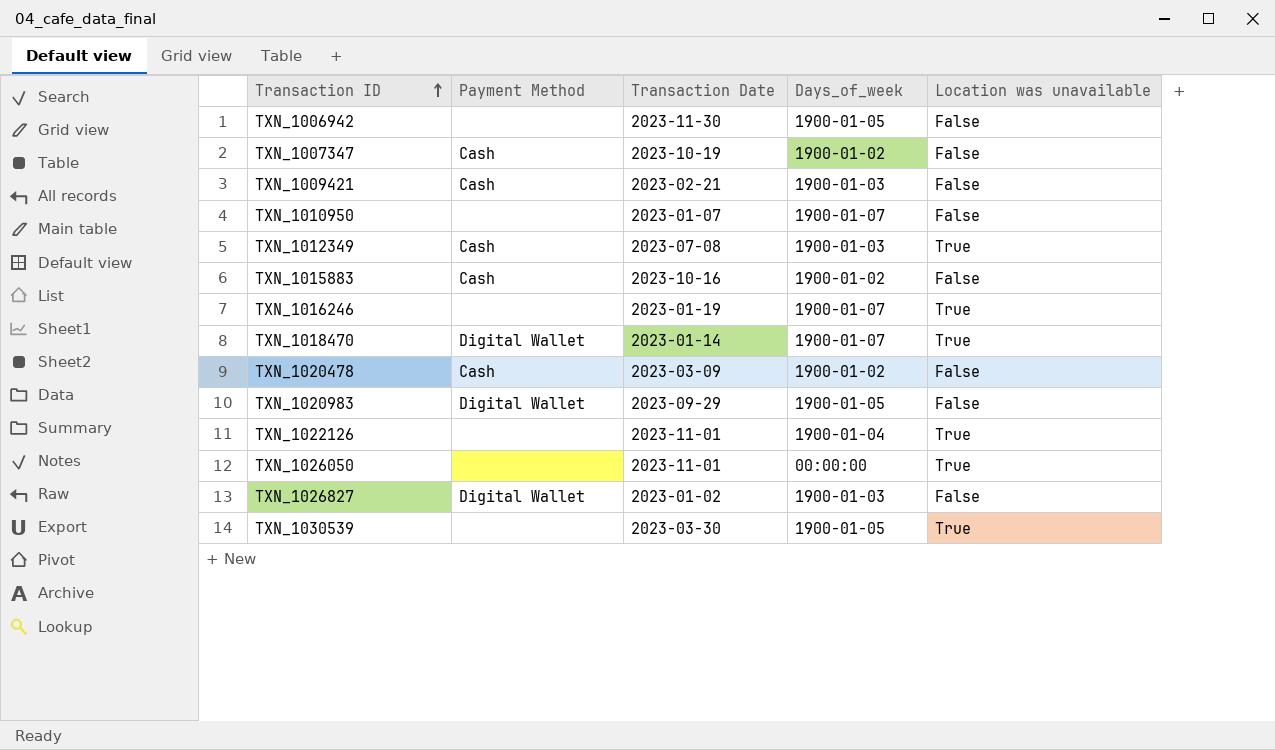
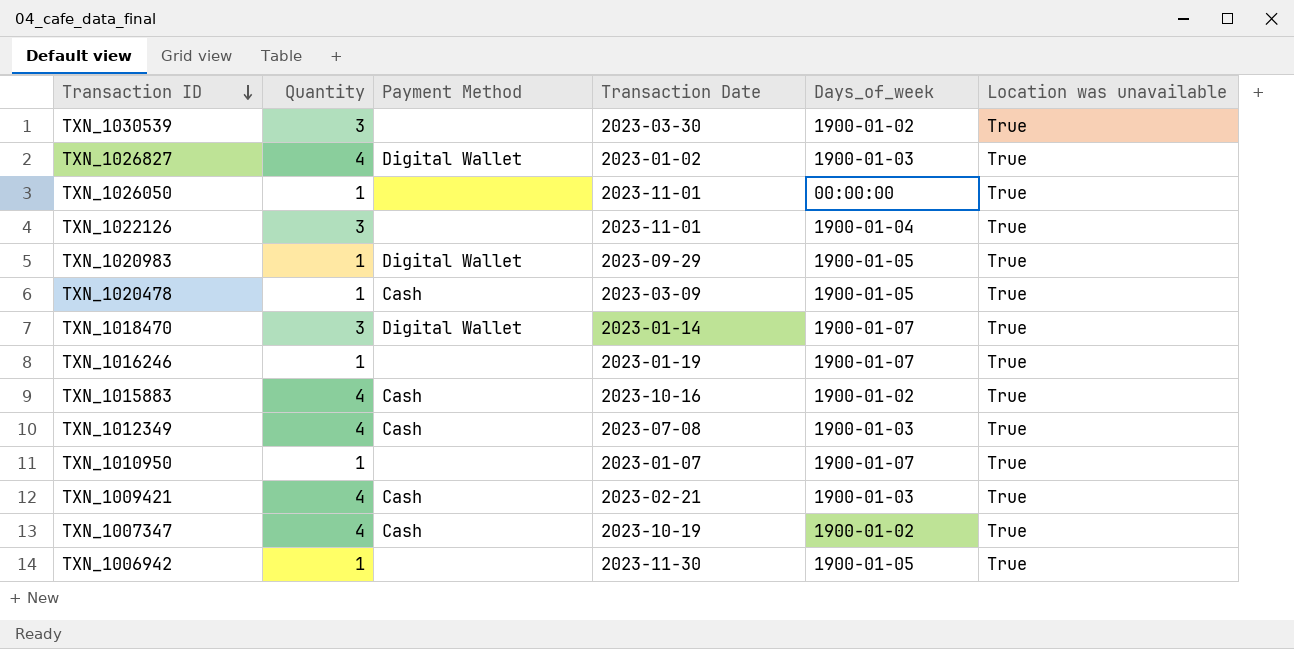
row order: Transaction ID ascending -> Transaction ID descending
column Quantity | position: none -> 2
TXN_1030539 | Days_of_week: 1900-01-05 -> 1900-01-02
TXN_1026827 | Location was unavailable: False -> True
TXN_1020983 | Location was unavailable: False -> True
TXN_1020478 | Days_of_week: 1900-01-02 -> 1900-01-05
TXN_1020478 | Location was unavailable: False -> True
TXN_1015883 | Location was unavailable: False -> True
TXN_1010950 | Location was unavailable: False -> True
TXN_1009421 | Location was unavailable: False -> True
TXN_1007347 | Location was unavailable: False -> True
TXN_1006942 | Location was unavailable: False -> True

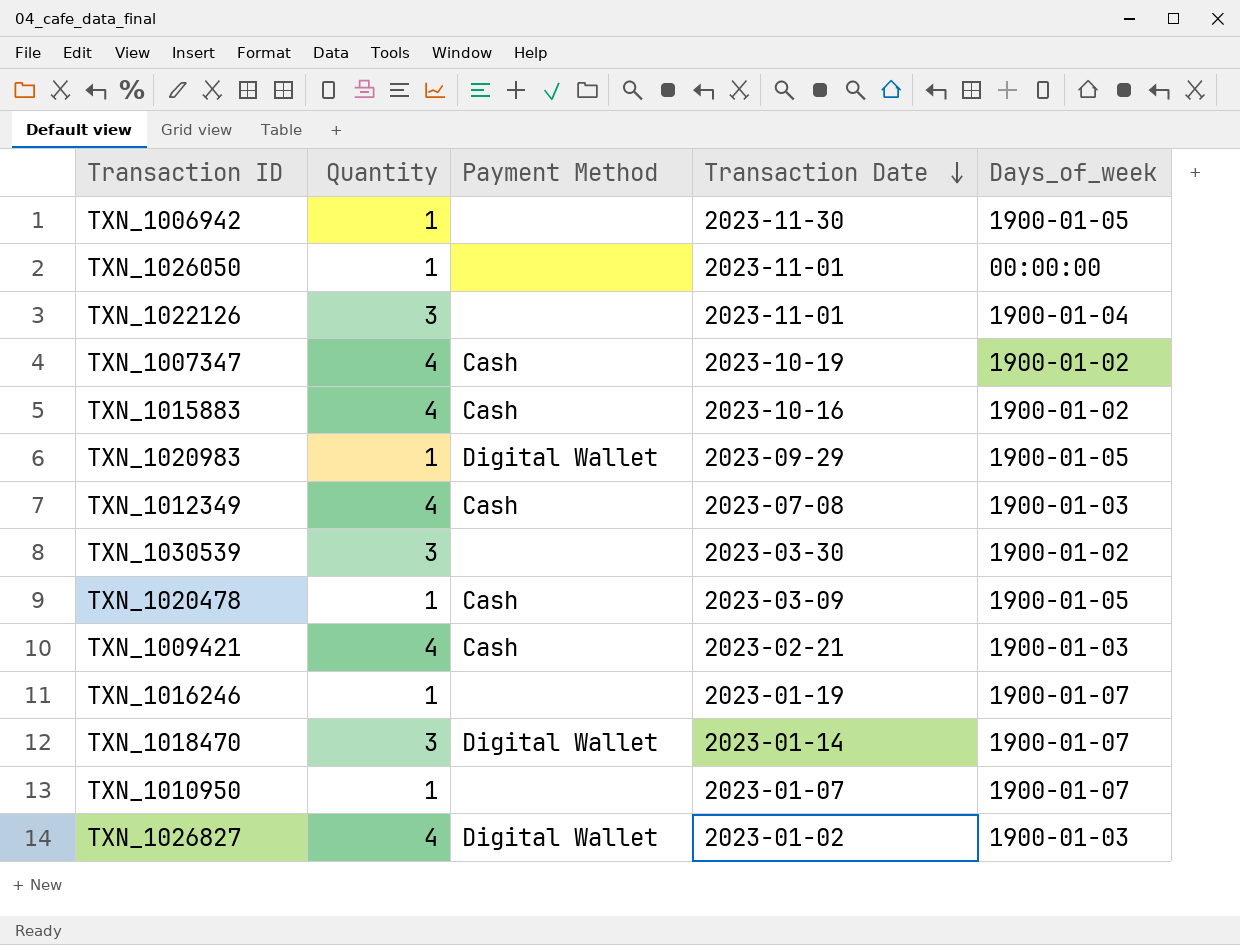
row order: Transaction ID descending -> Transaction Date descending
column Location was unavailable | position: 6 -> none

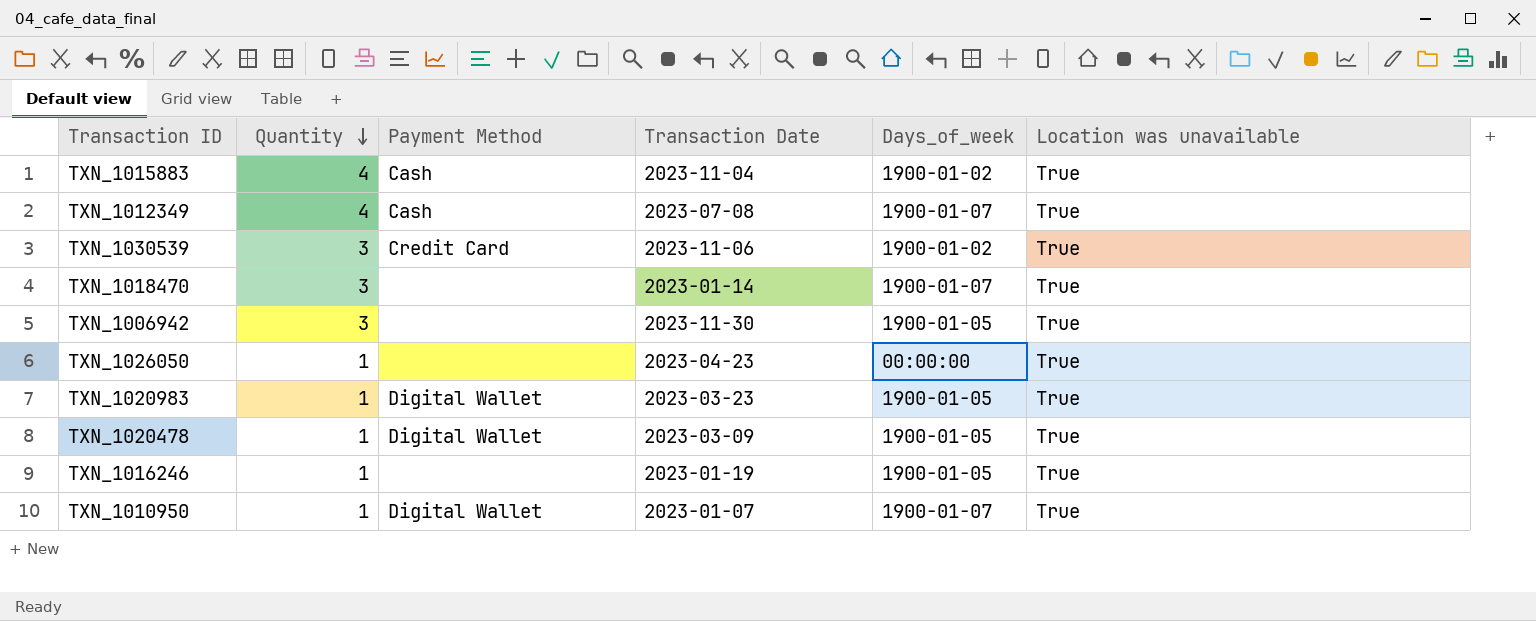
row order: Transaction Date descending -> Quantity descending
column Location was unavailable | position: none -> 6
row TXN_1022126: 3 | none | 2023-11-01 | 1900-01-04 -> none
row TXN_1007347: 4 | Cash | 2023-10-19 | 1900-01-02 -> none
row TXN_1009421: 4 | Cash | 2023-02-21 | 1900-01-03 -> none
row TXN_1026827: 4 | Digital Wallet | 2023-01-02 | 1900-01-03 -> none
TXN_1015883 | Transaction Date: 2023-10-16 -> 2023-11-04
TXN_1012349 | Days_of_week: 1900-01-03 -> 1900-01-07
TXN_1030539 | Payment Method: none -> Credit Card
TXN_1030539 | Transaction Date: 2023-03-30 -> 2023-11-06
TXN_1018470 | Payment Method: Digital Wallet -> none
TXN_1006942 | Quantity: 1 -> 3
TXN_1026050 | Transaction Date: 2023-11-01 -> 2023-04-23
TXN_1020983 | Transaction Date: 2023-09-29 -> 2023-03-23
TXN_1020478 | Payment Method: Cash -> Digital Wallet
TXN_1016246 | Days_of_week: 1900-01-07 -> 1900-01-05
TXN_1010950 | Payment Method: none -> Digital Wallet

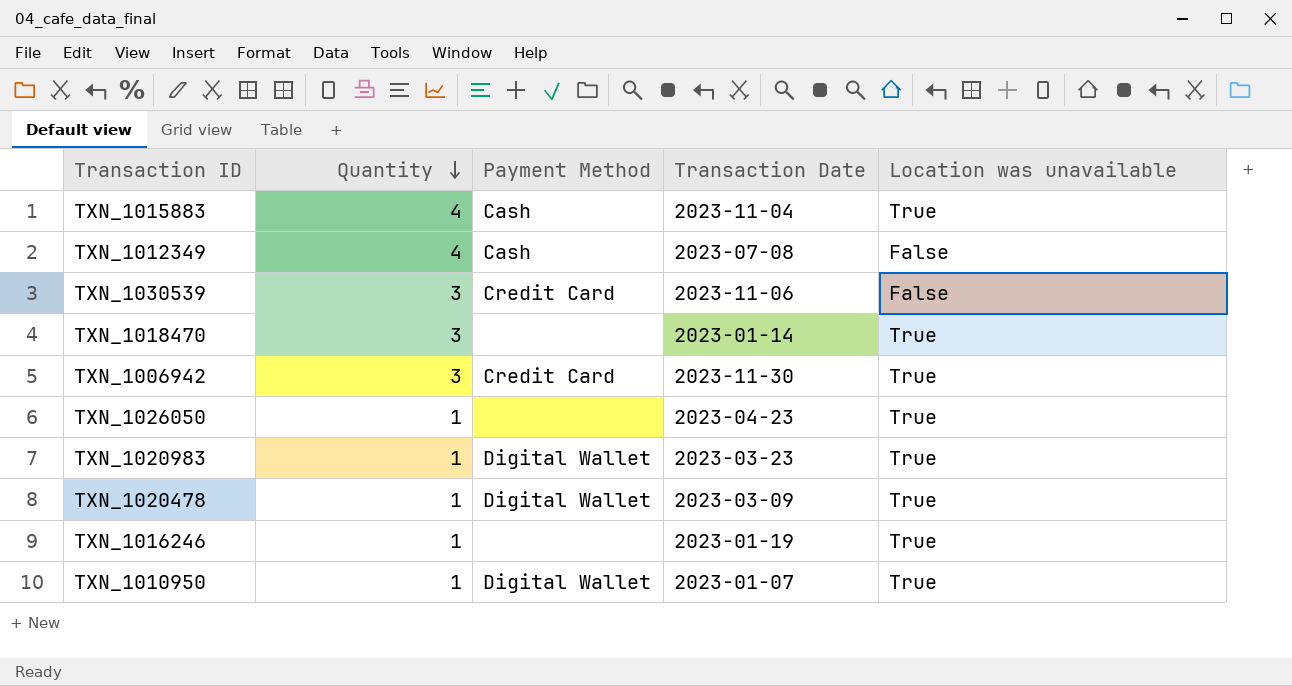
column Days_of_week | position: 5 -> none
TXN_1012349 | Location was unavailable: True -> False
TXN_1030539 | Location was unavailable: True -> False
TXN_1006942 | Payment Method: none -> Credit Card

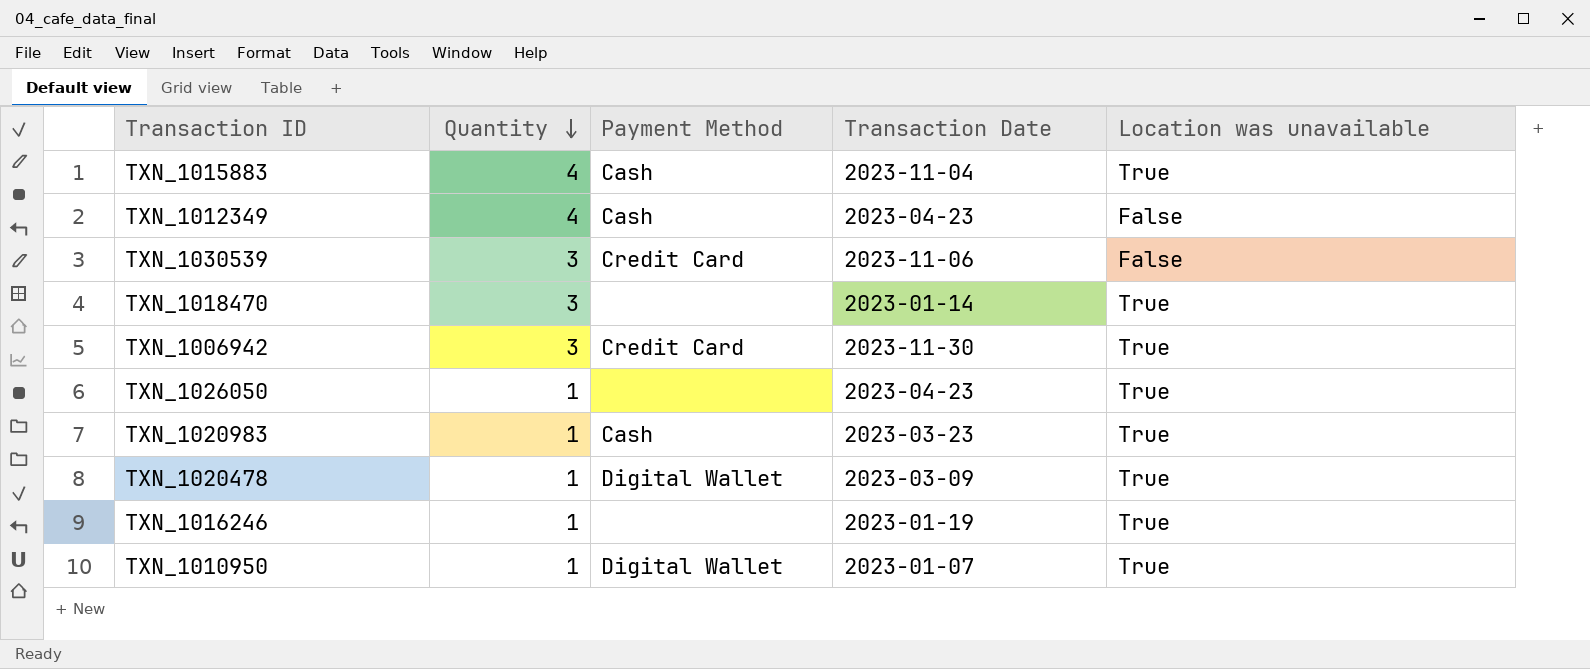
TXN_1012349 | Transaction Date: 2023-07-08 -> 2023-04-23
TXN_1020983 | Payment Method: Digital Wallet -> Cash

